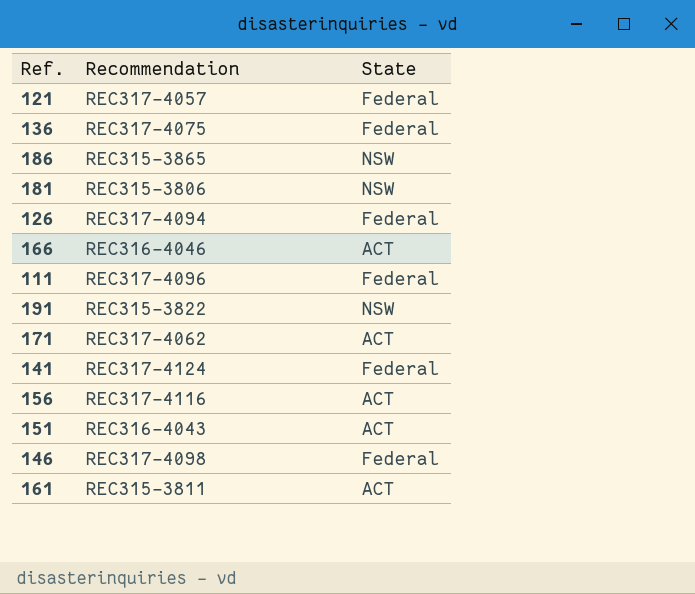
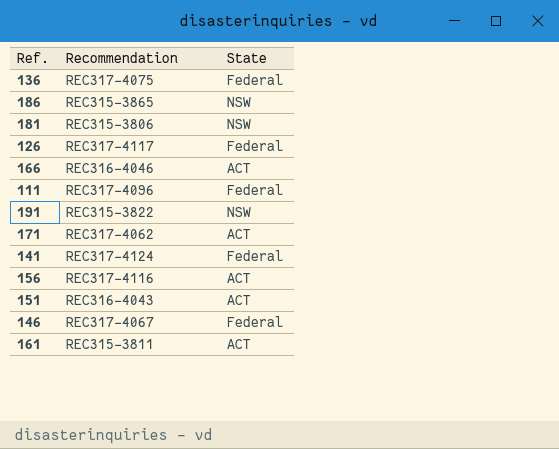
row 121: REC317-4057 | Federal -> none
126 | Recommendation: REC317-4094 -> REC317-4117
146 | Recommendation: REC317-4098 -> REC317-4067

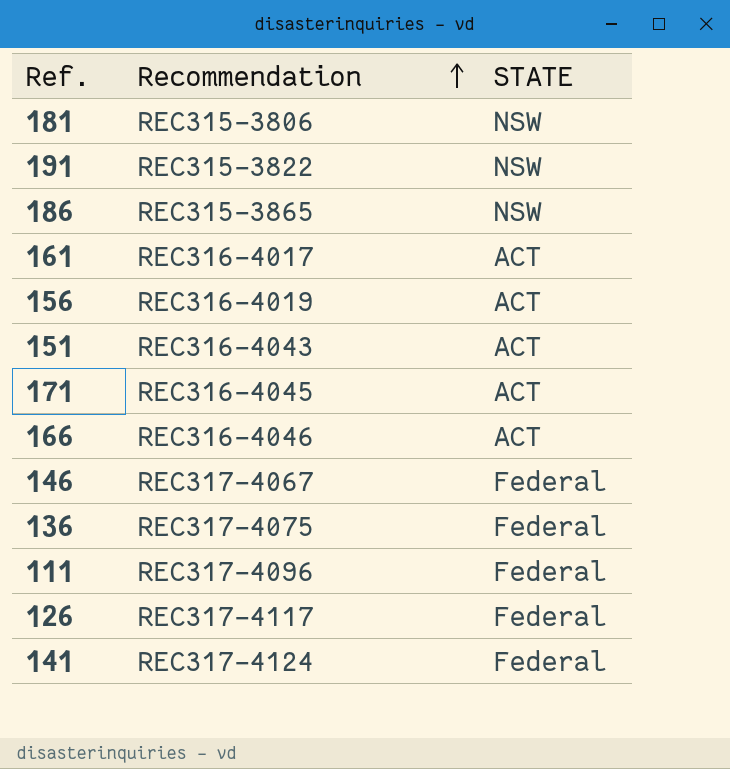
row order: none -> Recommendation ascending
column name: State -> STATE
161 | Recommendation: REC315-3811 -> REC316-4017
156 | Recommendation: REC317-4116 -> REC316-4019
171 | Recommendation: REC317-4062 -> REC316-4045

